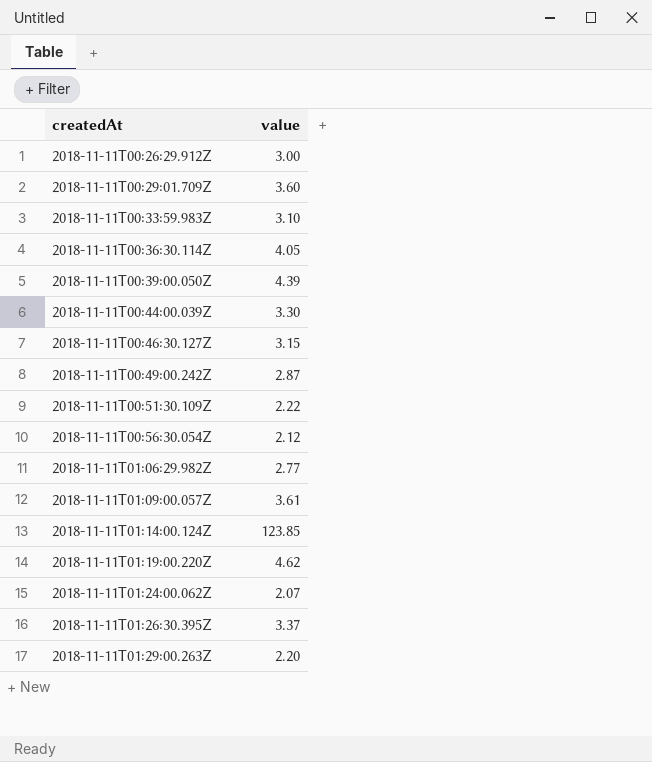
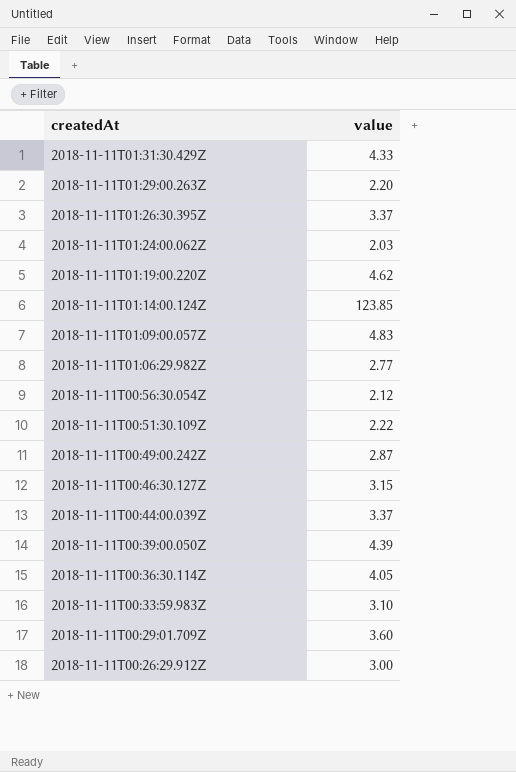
row order: createdAt ascending -> createdAt descending
row 2018-11-11T01:31:30.429Z: none -> 4.33
2018-11-11T01:24:00.062Z | value: 2.07 -> 2.03
2018-11-11T01:09:00.057Z | value: 3.61 -> 4.83
2018-11-11T00:44:00.039Z | value: 3.30 -> 3.37

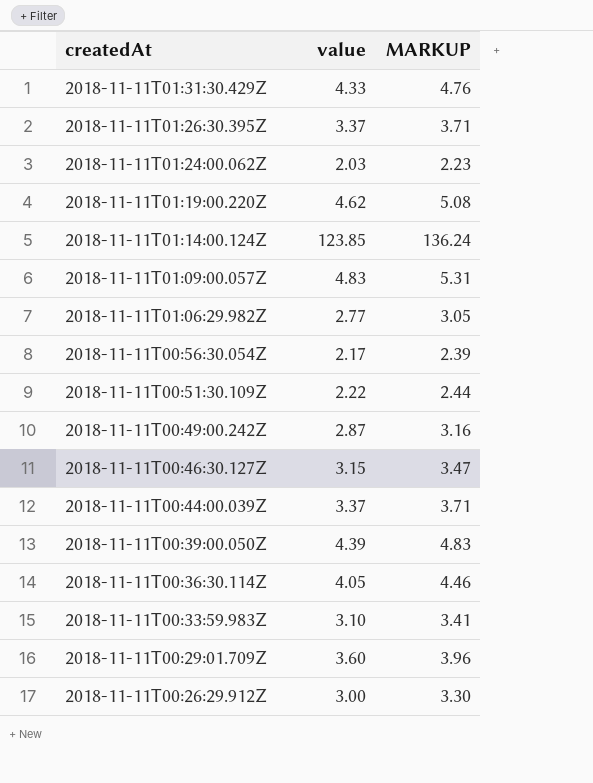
column MARKUP | formula: none -> [value] * 1.1
row 2018-11-11T01:29:00.263Z: 2.20 -> none
2018-11-11T00:56:30.054Z | value: 2.12 -> 2.17

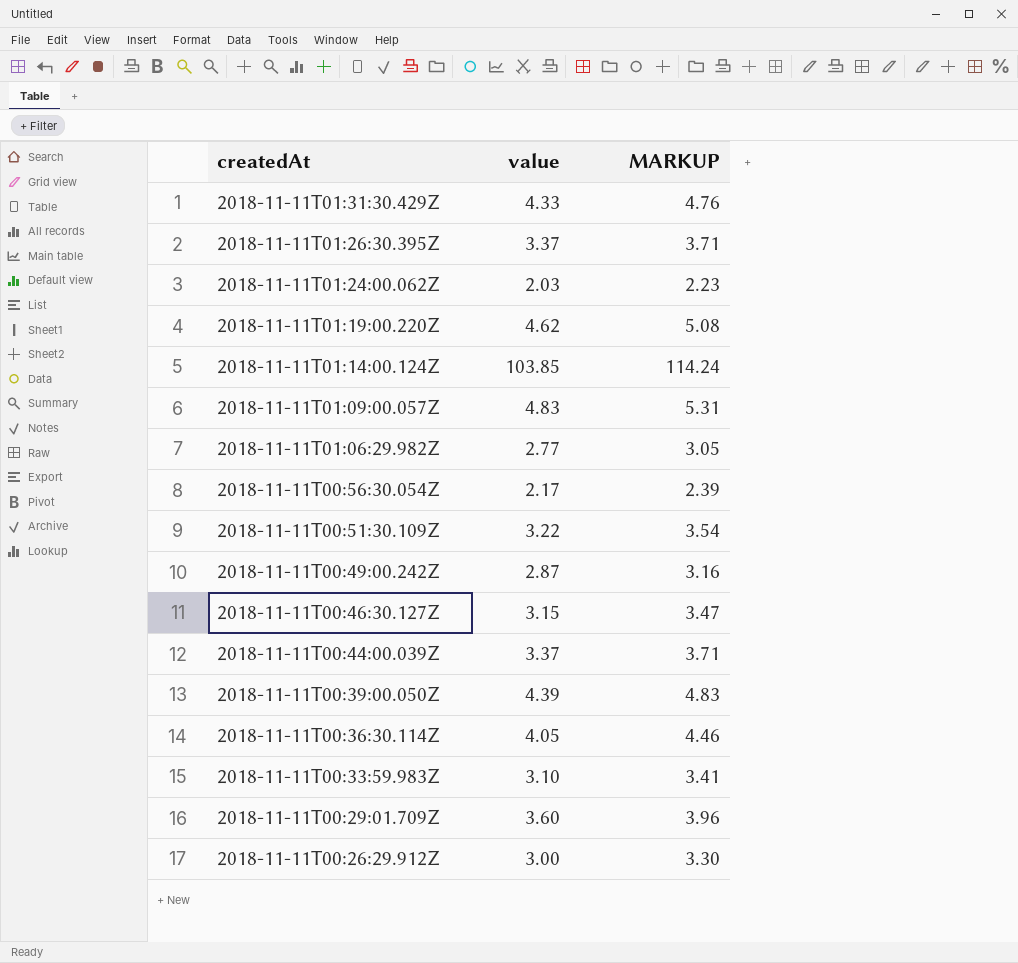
2018-11-11T01:14:00.124Z | value: 123.85 -> 103.85
2018-11-11T01:14:00.124Z | MARKUP: 136.24 -> 114.24
2018-11-11T00:51:30.109Z | value: 2.22 -> 3.22
2018-11-11T00:51:30.109Z | MARKUP: 2.44 -> 3.54

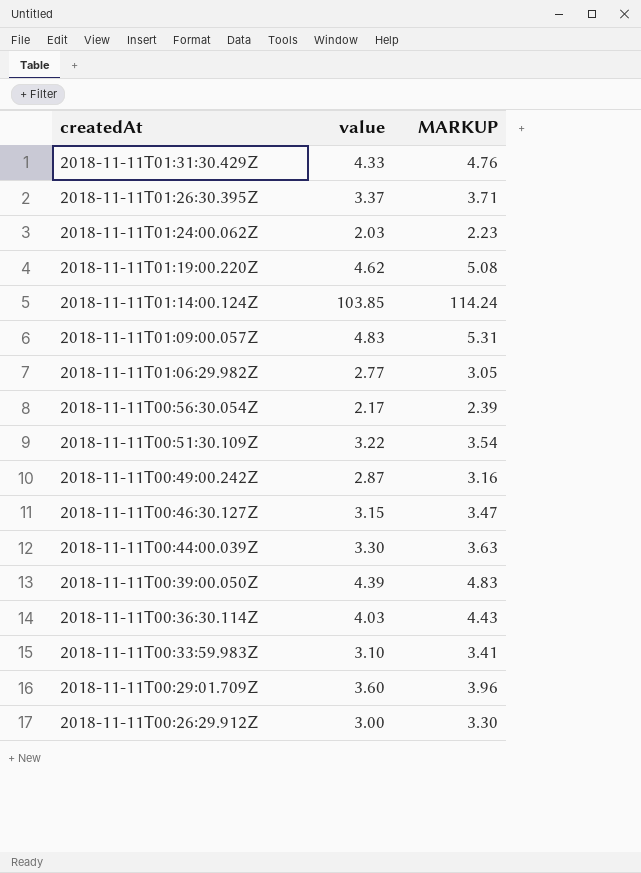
2018-11-11T00:44:00.039Z | value: 3.37 -> 3.30
2018-11-11T00:44:00.039Z | MARKUP: 3.71 -> 3.63
2018-11-11T00:36:30.114Z | value: 4.05 -> 4.03
2018-11-11T00:36:30.114Z | MARKUP: 4.46 -> 4.43

